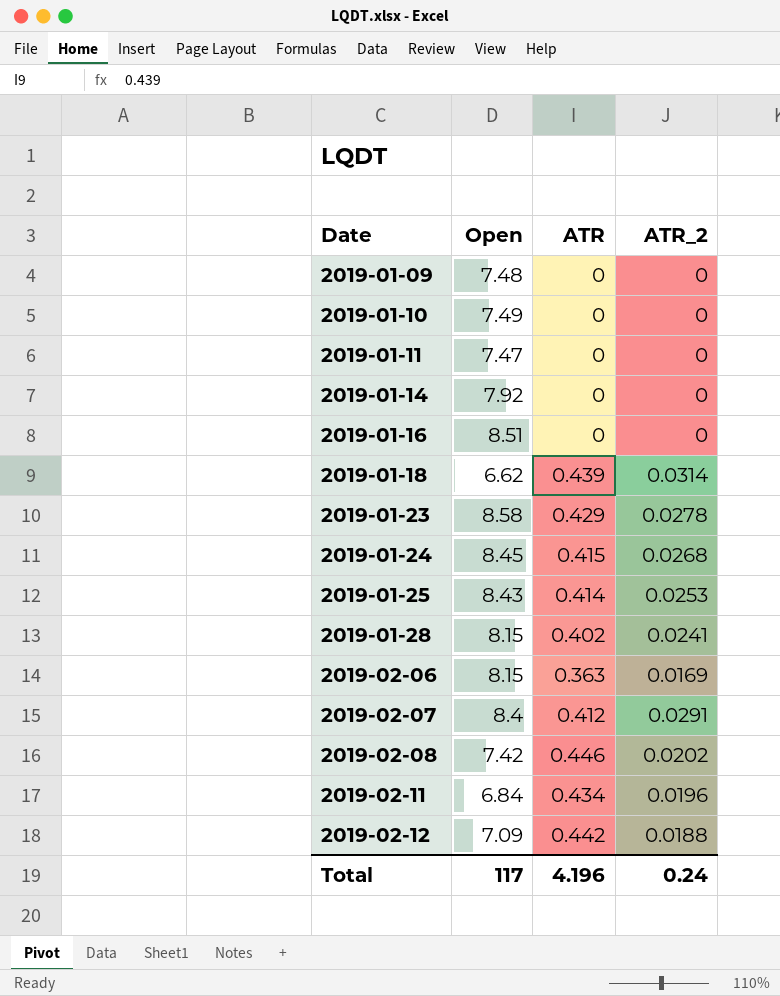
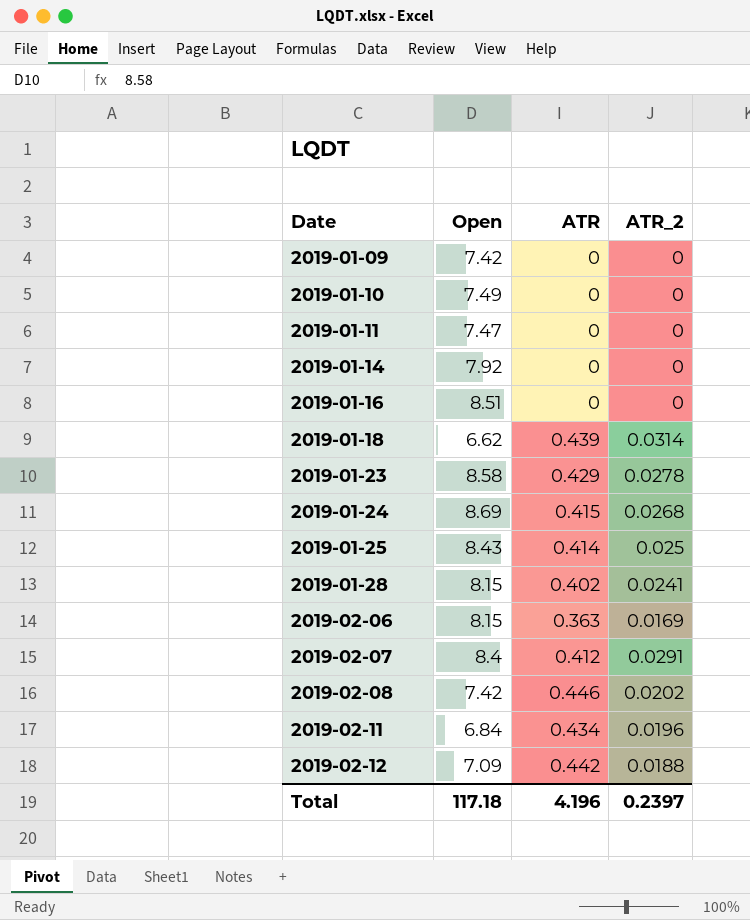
2019-01-09 | Open: 7.48 -> 7.42
2019-01-24 | Open: 8.45 -> 8.69
2019-01-25 | ATR_2: 0.0253 -> 0.025
Total | Open: 117 -> 117.18
Total | ATR_2: 0.24 -> 0.2397

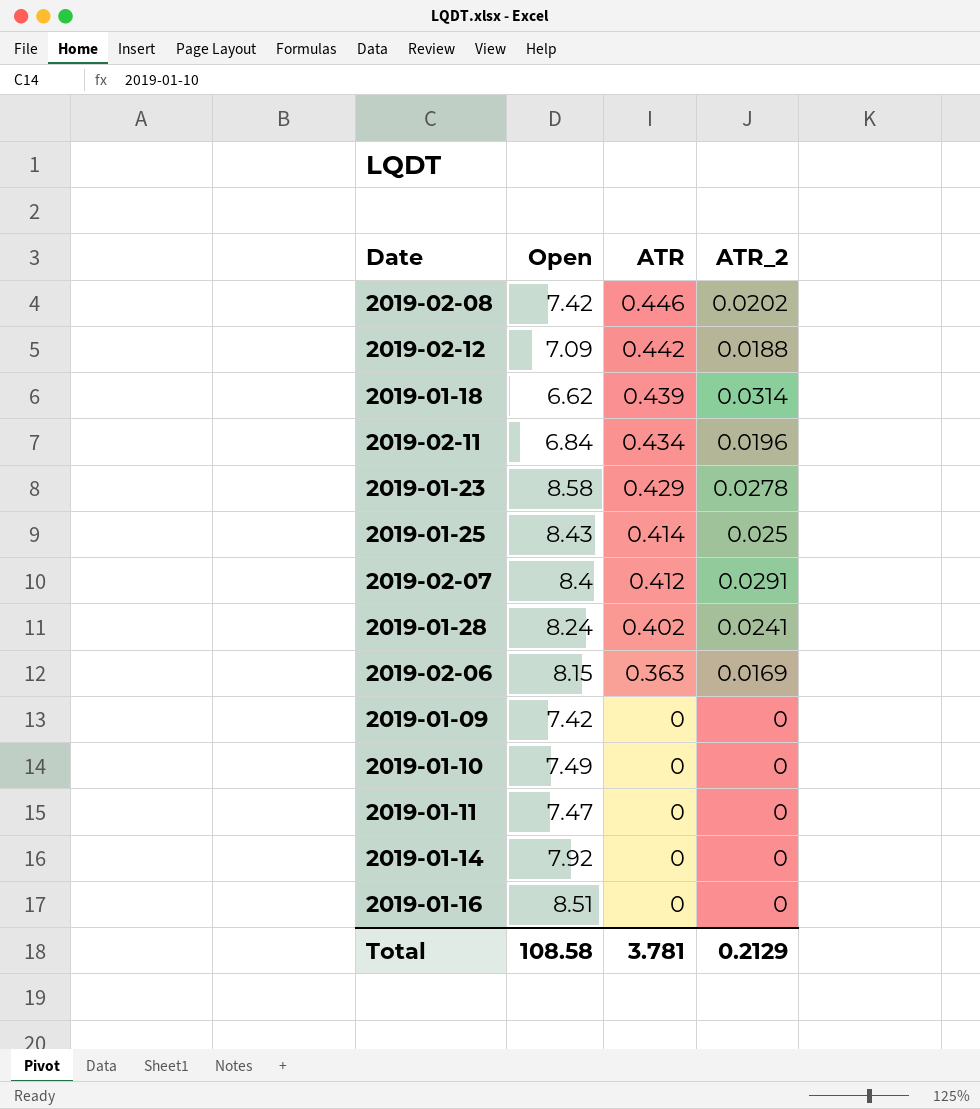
row order: Date ascending -> ATR descending
row 2019-01-24: 8.69 | 0.415 | 0.0268 -> none
2019-01-28 | Open: 8.15 -> 8.24
Total | Open: 117.18 -> 108.58
Total | ATR: 4.196 -> 3.781
Total | ATR_2: 0.2397 -> 0.2129

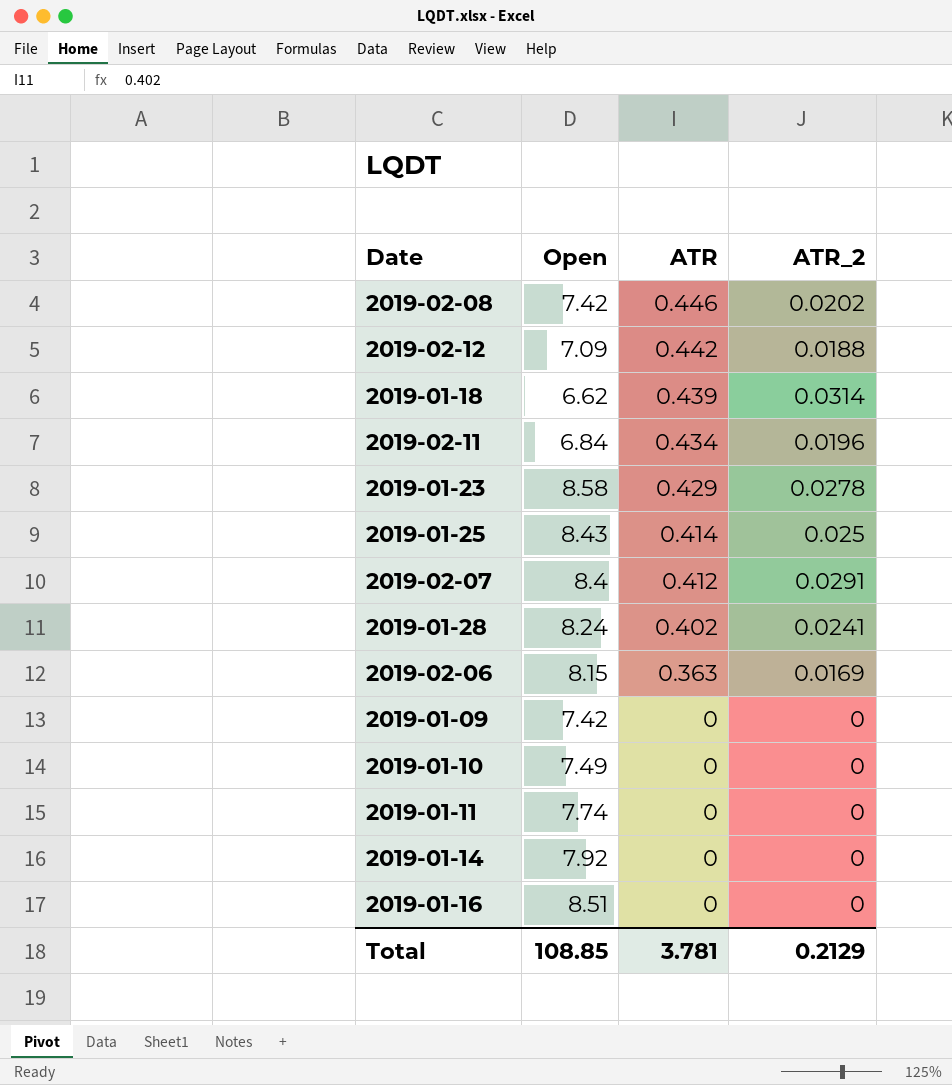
2019-01-11 | Open: 7.47 -> 7.74
Total | Open: 108.58 -> 108.85

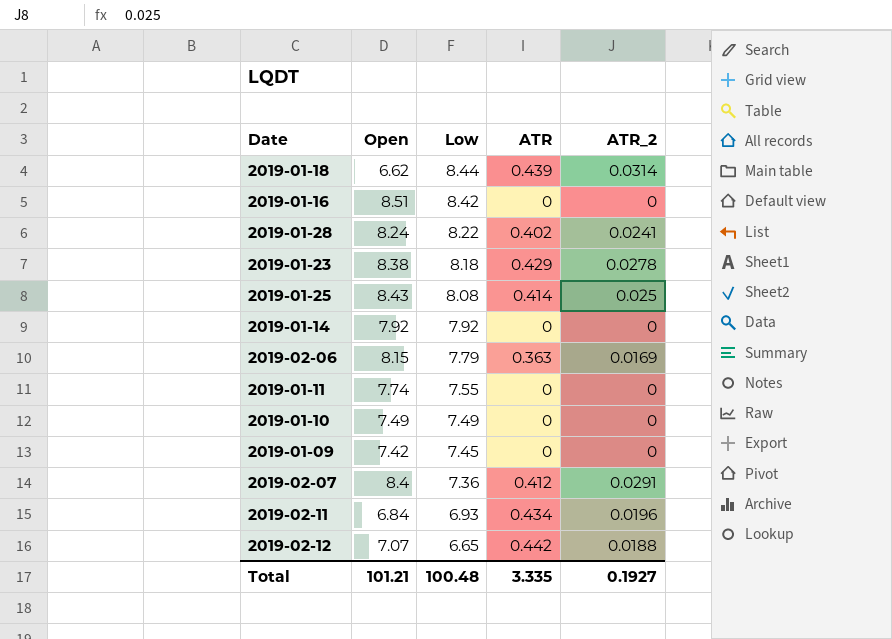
row order: ATR descending -> Low descending
column Low | position: none -> 3
row 2019-02-08: 7.42 | 0.446 | 0.0202 -> none
2019-01-23 | Open: 8.58 -> 8.38
2019-02-12 | Open: 7.09 -> 7.07
Total | Open: 108.85 -> 101.21
Total | ATR: 3.781 -> 3.335
Total | ATR_2: 0.2129 -> 0.1927

